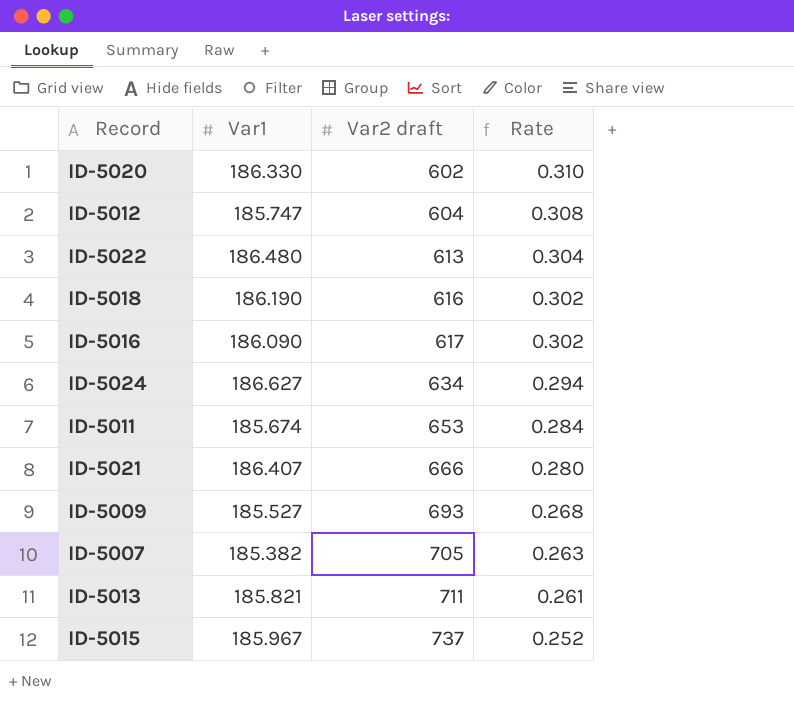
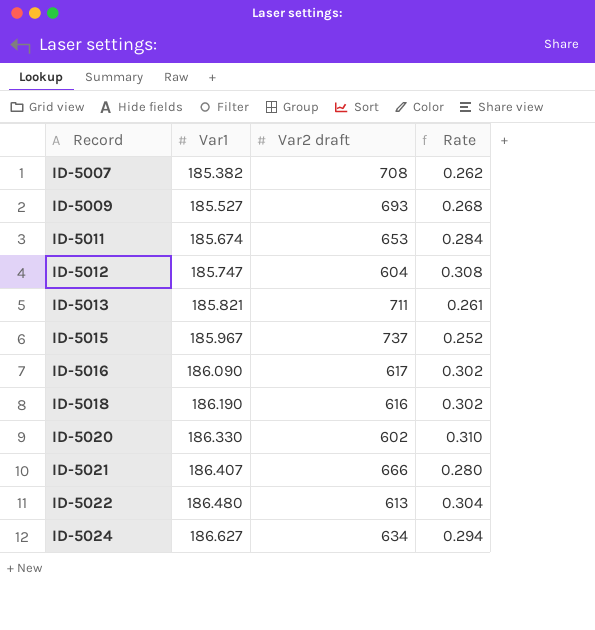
row order: Var2 draft ascending -> Record ascending
ID-5007 | Var2 draft: 705 -> 708
ID-5007 | Rate: 0.263 -> 0.262

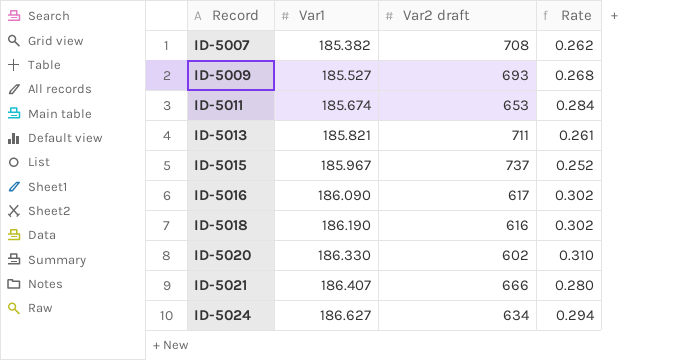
row ID-5012: 185.747 | 604 | 0.308 -> none
row ID-5022: 186.480 | 613 | 0.304 -> none

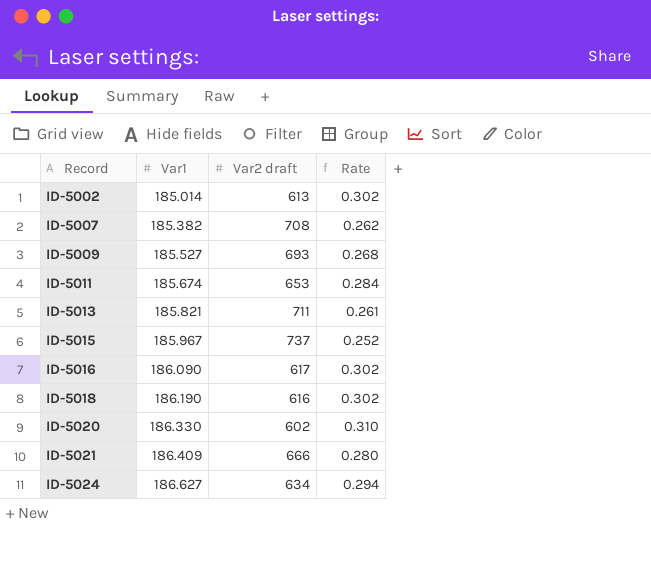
row ID-5002: none -> 185.014 | 613 | 0.302
ID-5021 | Var1: 186.407 -> 186.409

